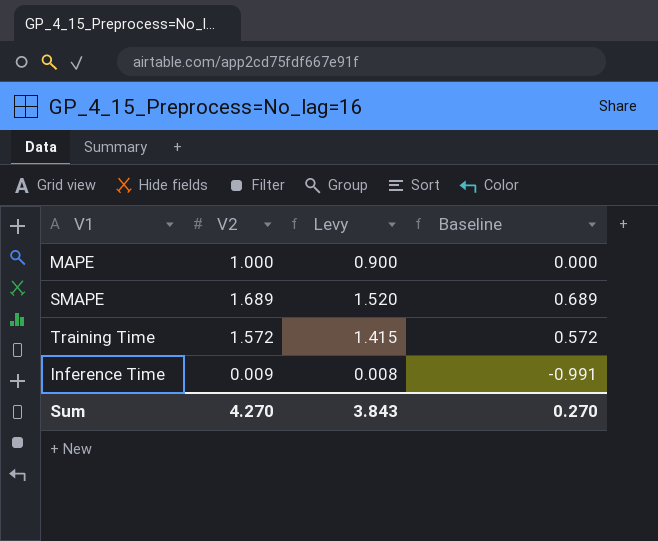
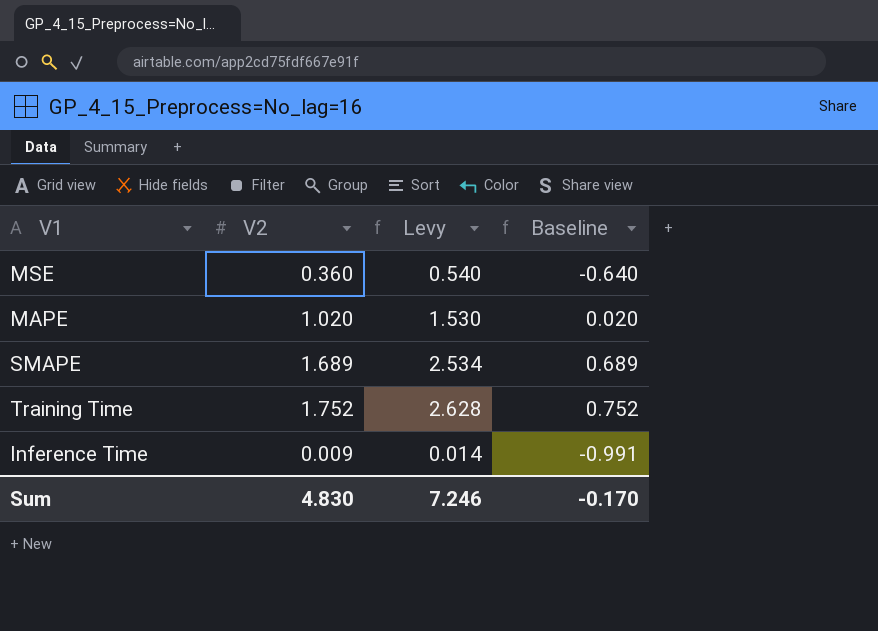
column Levy | formula: [V2] * 0.9 -> [V2] * 1.5
row MSE: none -> 0.360 | 0.540 | -0.640
MAPE | V2: 1.000 -> 1.020
MAPE | Baseline: 0.000 -> 0.020
Training Time | V2: 1.572 -> 1.752
Training Time | Baseline: 0.572 -> 0.752
Sum | V2: 4.270 -> 4.830
Sum | Levy: 3.843 -> 7.246
Sum | Baseline: 0.270 -> -0.170

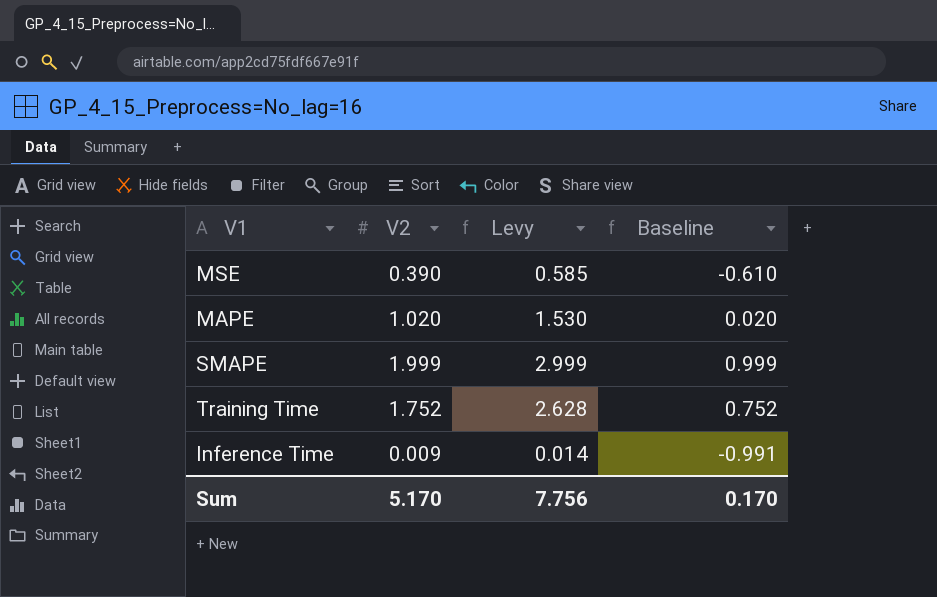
MSE | V2: 0.360 -> 0.390
MSE | Levy: 0.540 -> 0.585
MSE | Baseline: -0.640 -> -0.610
SMAPE | V2: 1.689 -> 1.999
SMAPE | Levy: 2.534 -> 2.999
SMAPE | Baseline: 0.689 -> 0.999
Sum | V2: 4.830 -> 5.170
Sum | Levy: 7.246 -> 7.756
Sum | Baseline: -0.170 -> 0.170

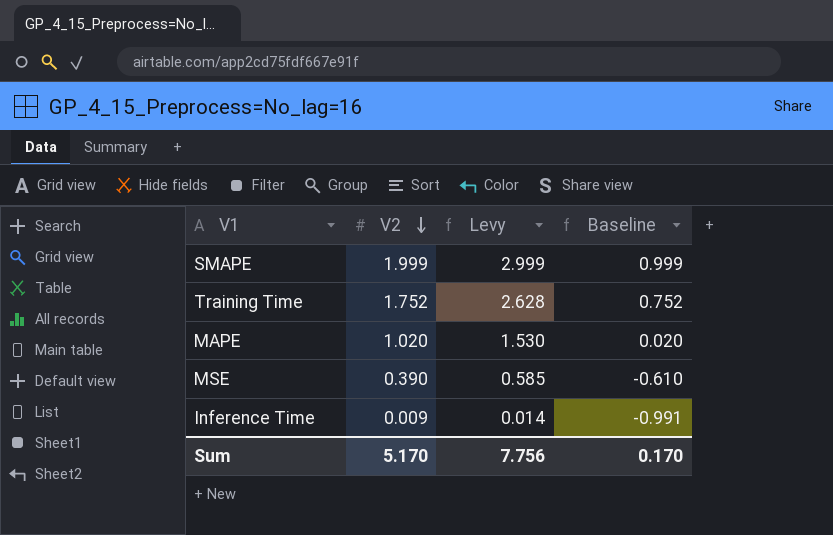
row order: none -> V2 descending

